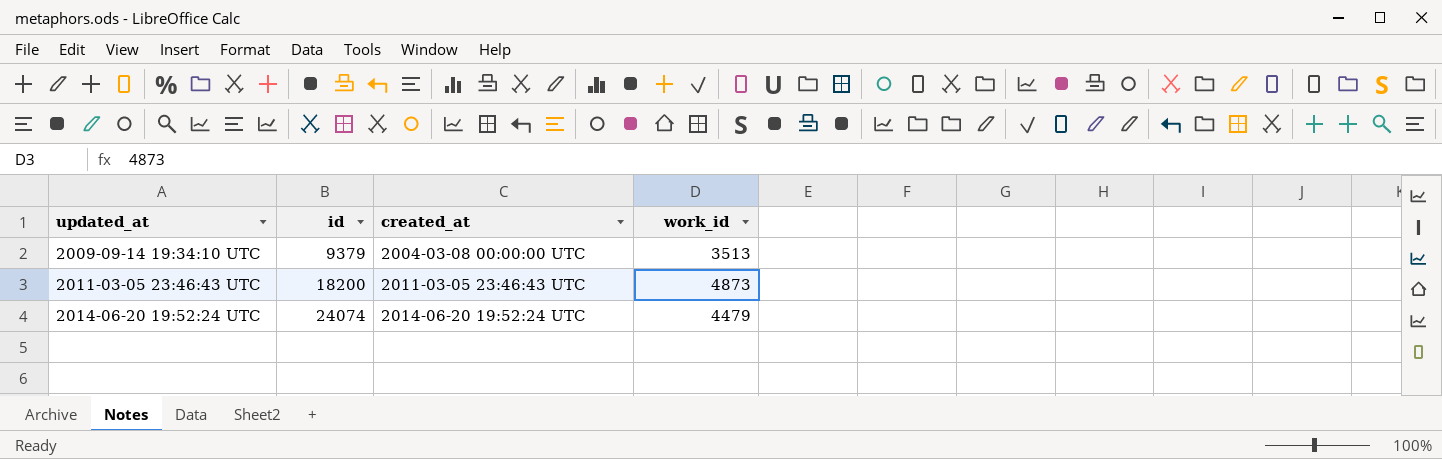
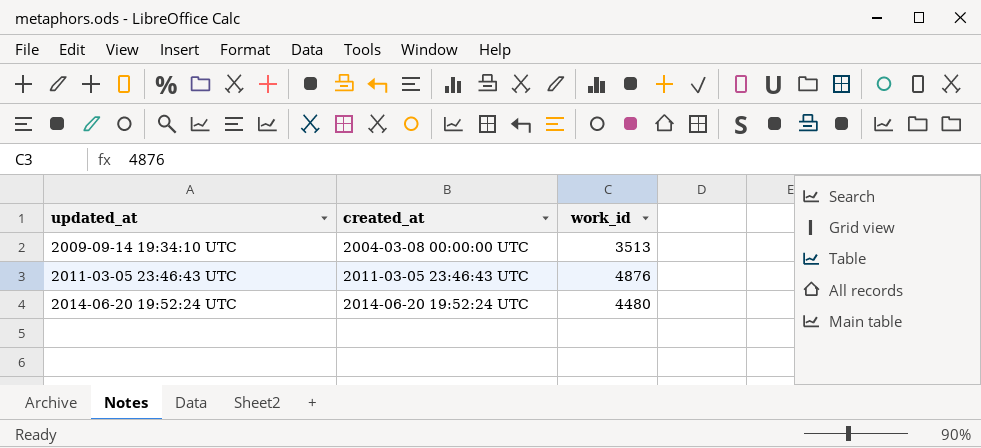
column id | position: 2 -> none
2011-03-05 23:46:43 UTC | work_id: 4873 -> 4876
2014-06-20 19:52:24 UTC | work_id: 4479 -> 4480

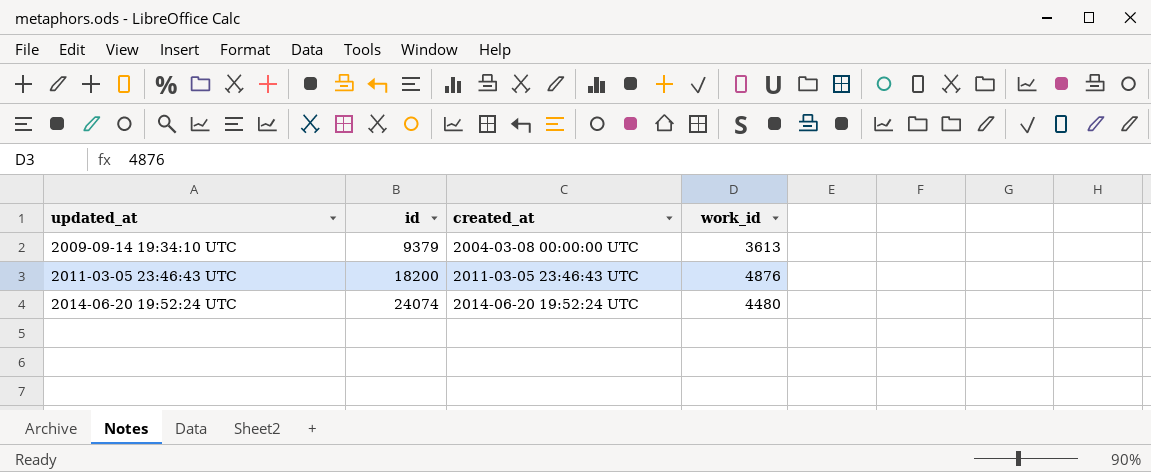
column id | position: none -> 2
2009-09-14 19:34:10 UTC | work_id: 3513 -> 3613

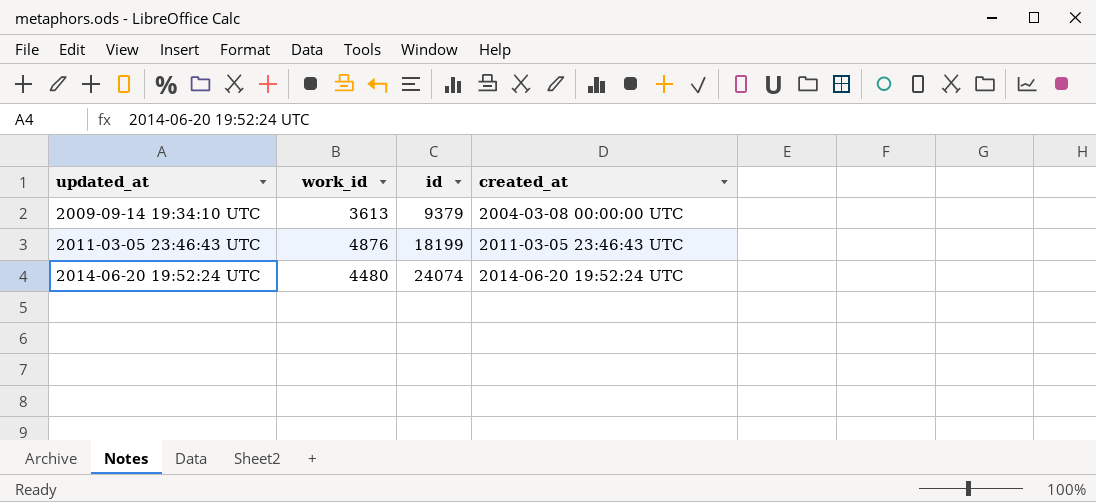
column work_id | position: 4 -> 2
2011-03-05 23:46:43 UTC | id: 18200 -> 18199

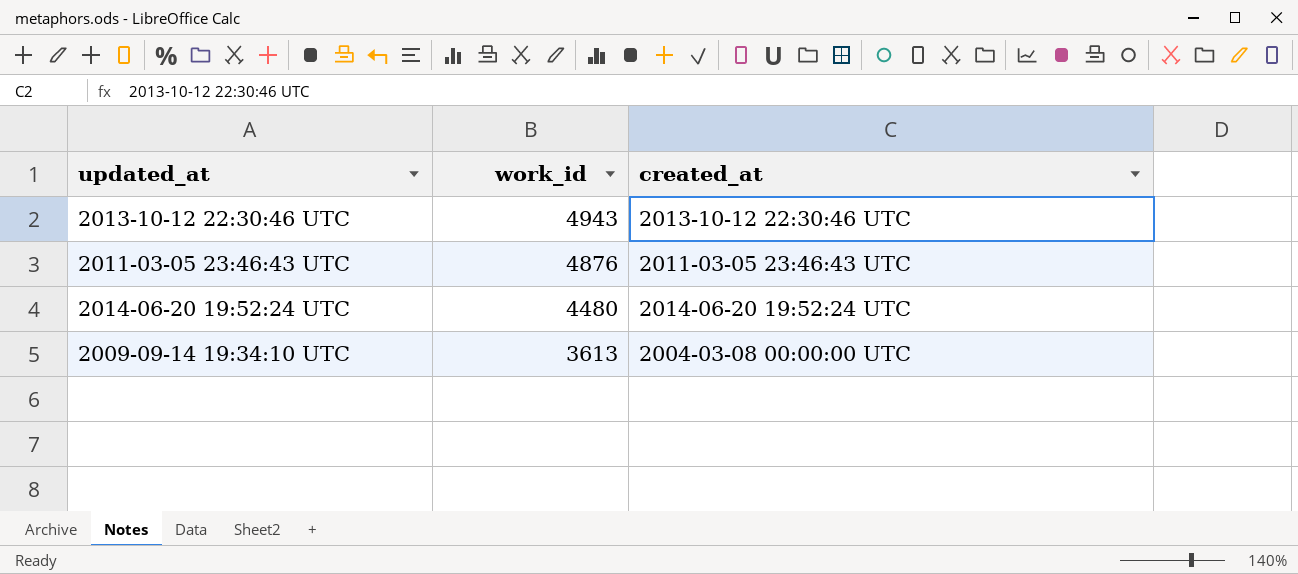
row order: updated_at ascending -> work_id descending
column id | position: 3 -> none
row 2013-10-12 22:30:46 UTC: none -> 4943 | 2013-10-12 22:30:46 UTC

